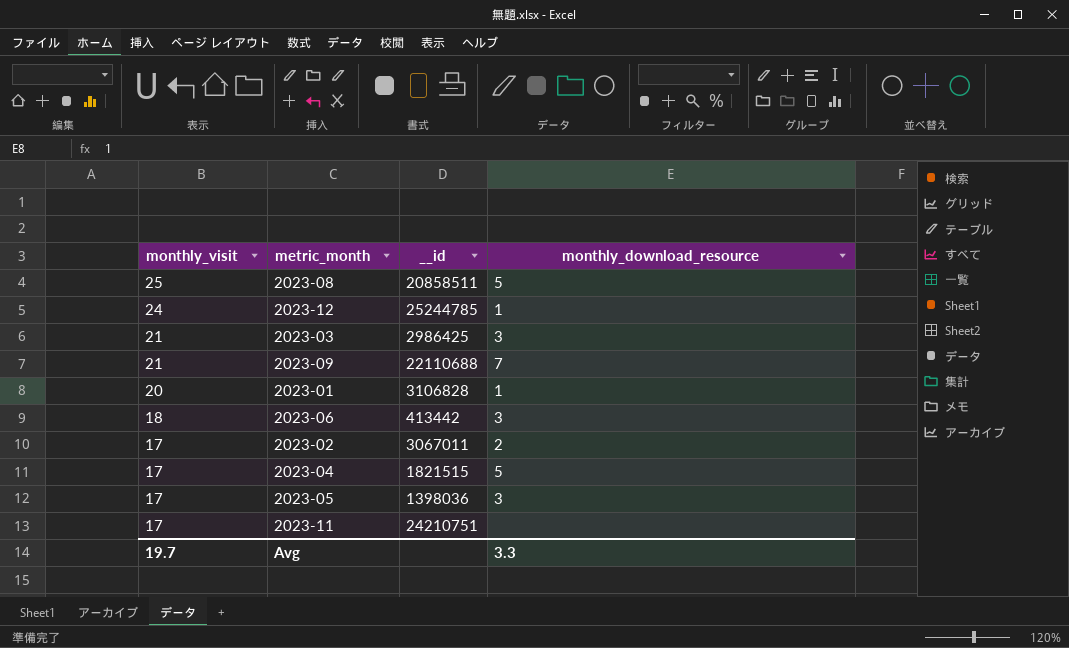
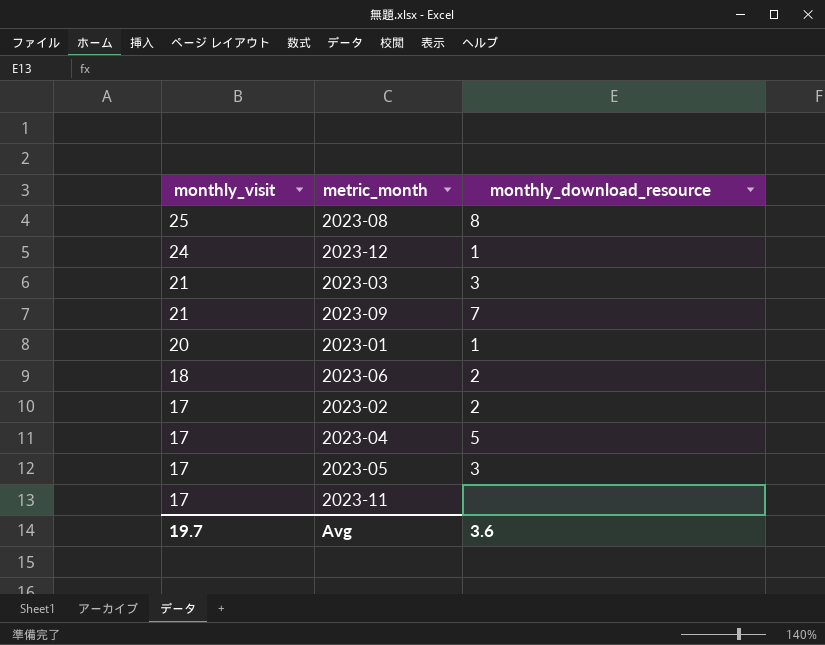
column __id | position: 3 -> none
2023-08 | monthly_download_resource: 5 -> 8
2023-06 | monthly_download_resource: 3 -> 2
Avg | monthly_download_resource: 3.3 -> 3.6

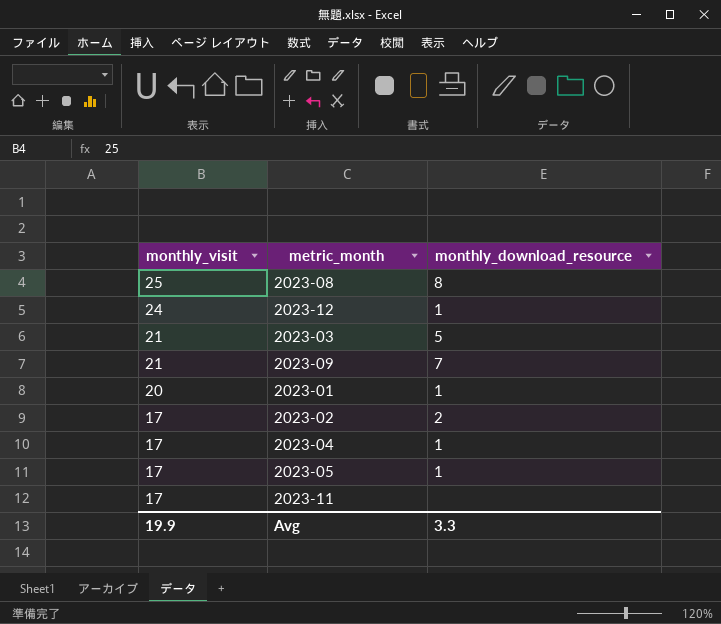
row 2023-06: 18 | 2 -> none
2023-03 | monthly_download_resource: 3 -> 5
2023-04 | monthly_download_resource: 5 -> 1
2023-05 | monthly_download_resource: 3 -> 1
Avg | monthly_visit: 19.7 -> 19.9
Avg | monthly_download_resource: 3.6 -> 3.3

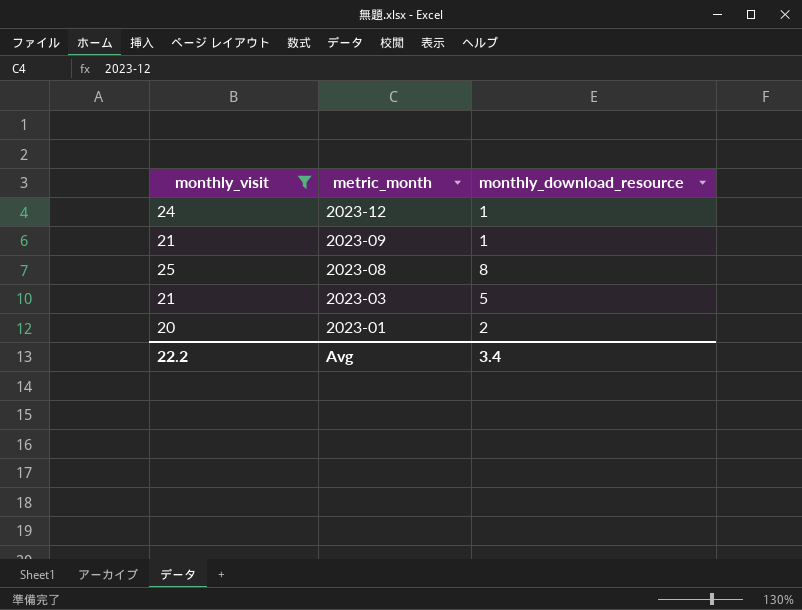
filter: none -> monthly_visit != 17
row order: monthly_visit descending -> metric_month descending
2023-09 | monthly_download_resource: 7 -> 1
2023-01 | monthly_download_resource: 1 -> 2
Avg | monthly_visit: 19.9 -> 22.2
Avg | monthly_download_resource: 3.3 -> 3.4

